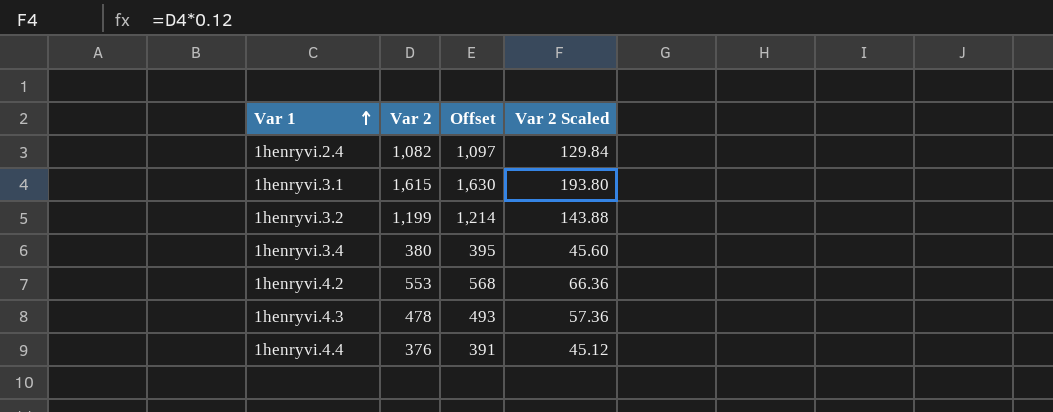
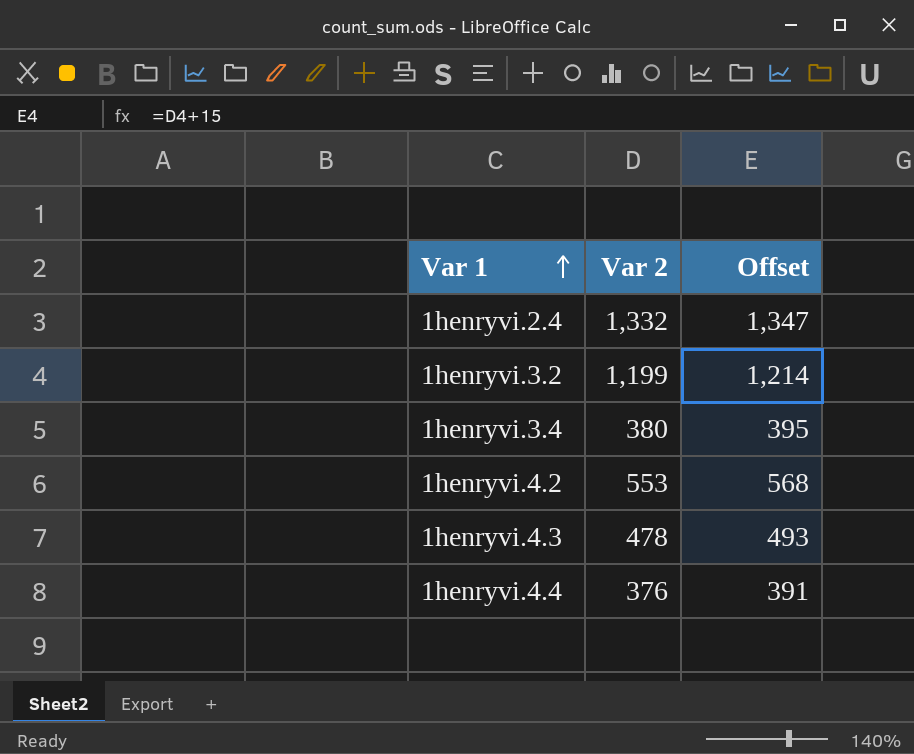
column Var 2 Scaled | formula: [Var 2] * 0.12 -> none
row 1henryvi.3.1: 1,615 | 1,630 | 193.80 -> none
1henryvi.2.4 | Var 2: 1,082 -> 1,332
1henryvi.2.4 | Offset: 1,097 -> 1,347

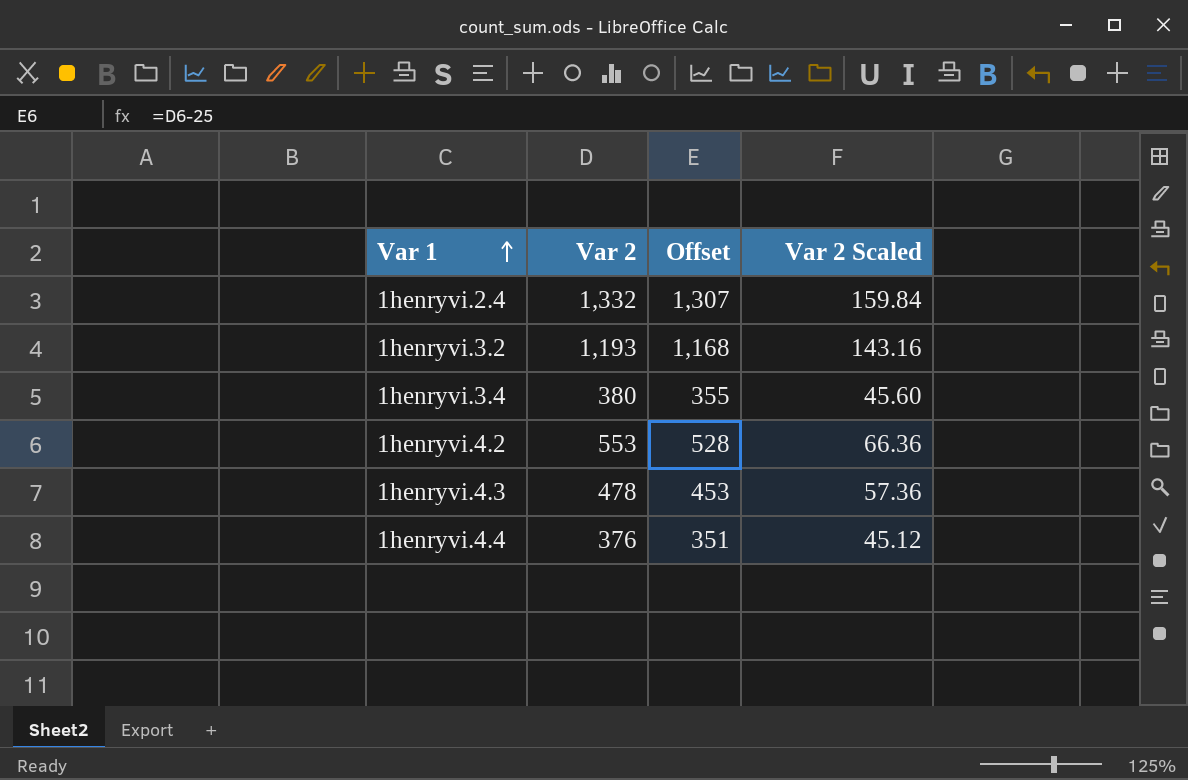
column Offset | formula: [Var 2] + 15 -> [Var 2] - 25
column Var 2 Scaled | formula: none -> [Var 2] * 0.12
1henryvi.3.2 | Var 2: 1,199 -> 1,193

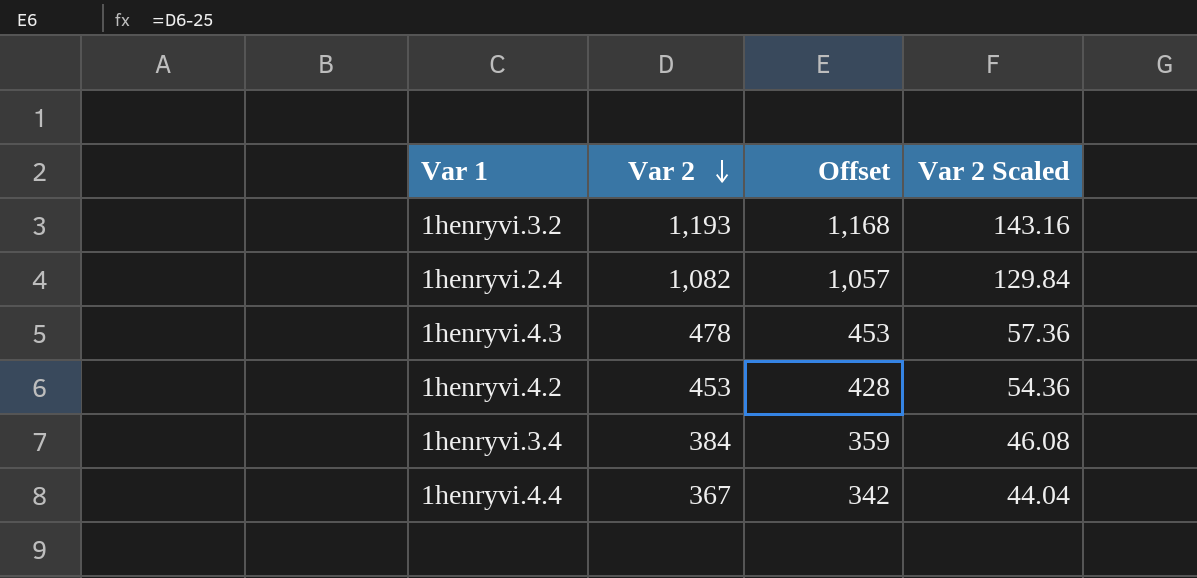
row order: Var 1 ascending -> Var 2 descending
1henryvi.2.4 | Var 2: 1,332 -> 1,082
1henryvi.2.4 | Offset: 1,307 -> 1,057
1henryvi.2.4 | Var 2 Scaled: 159.84 -> 129.84
1henryvi.4.2 | Var 2: 553 -> 453
1henryvi.4.2 | Offset: 528 -> 428
1henryvi.4.2 | Var 2 Scaled: 66.36 -> 54.36
1henryvi.3.4 | Var 2: 380 -> 384
1henryvi.3.4 | Offset: 355 -> 359
1henryvi.3.4 | Var 2 Scaled: 45.60 -> 46.08
1henryvi.4.4 | Var 2: 376 -> 367
1henryvi.4.4 | Offset: 351 -> 342
1henryvi.4.4 | Var 2 Scaled: 45.12 -> 44.04

